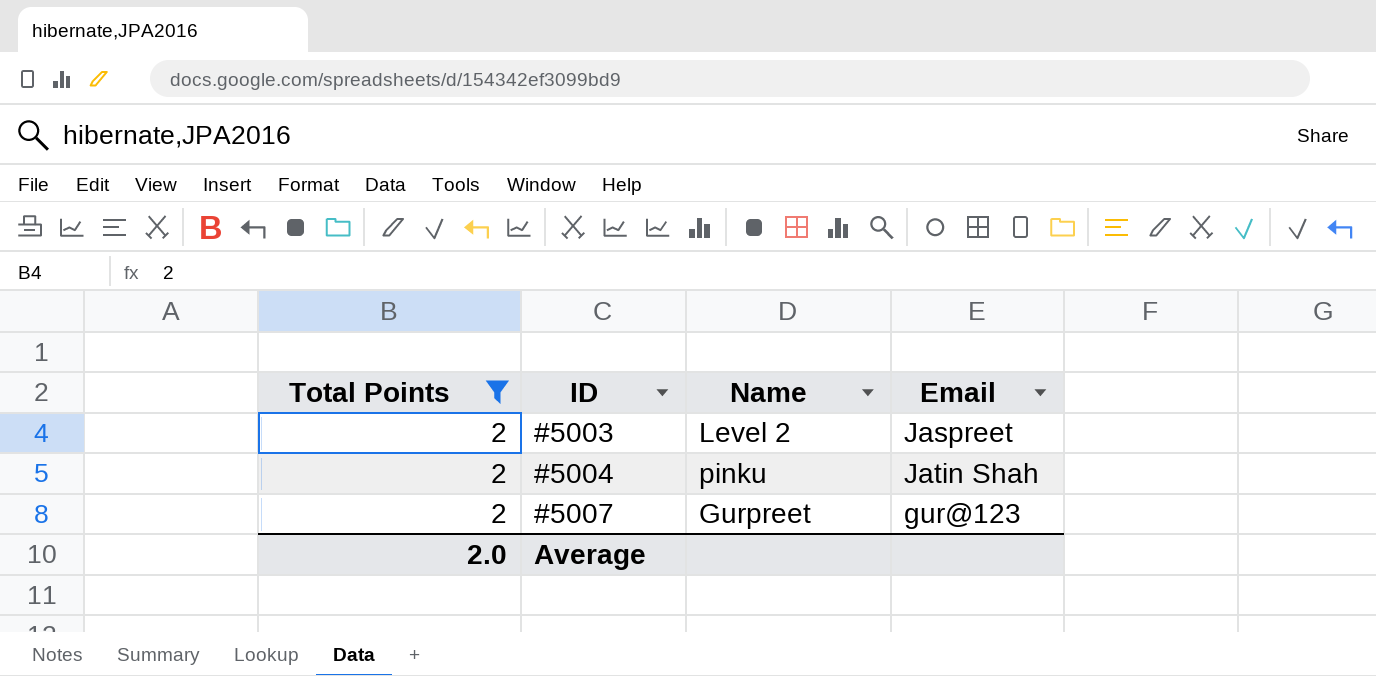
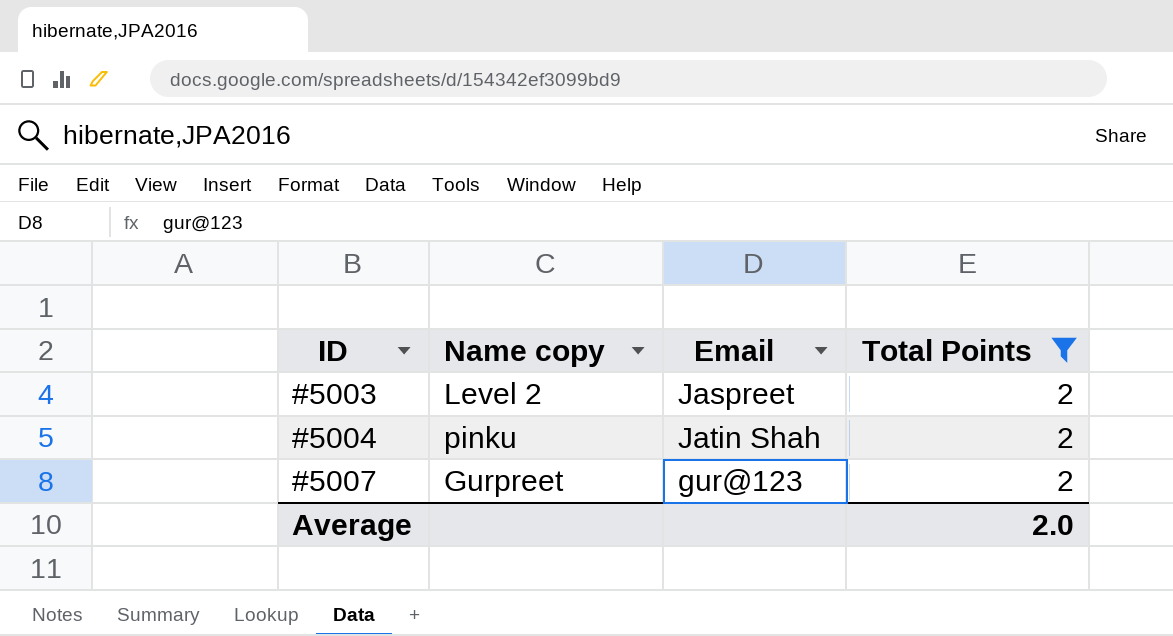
column name: Name -> Name copy
column Total Points | position: 1 -> 4

